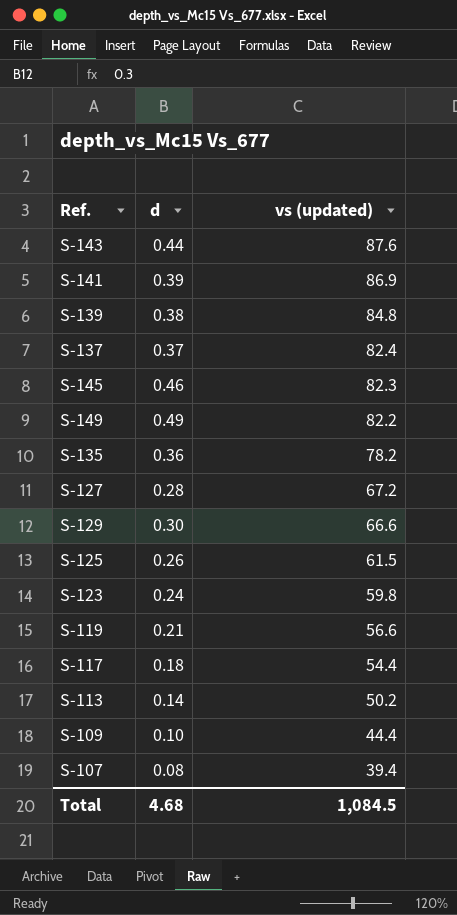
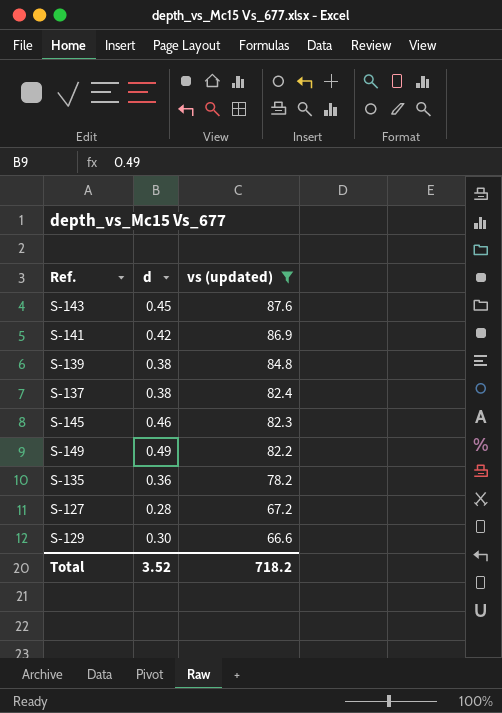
filter: none -> vs (updated) >= 66.6
S-143 | d: 0.44 -> 0.45
S-141 | d: 0.39 -> 0.42
S-137 | d: 0.37 -> 0.38
Total | d: 4.68 -> 3.52
Total | vs (updated): 1,084.5 -> 718.2

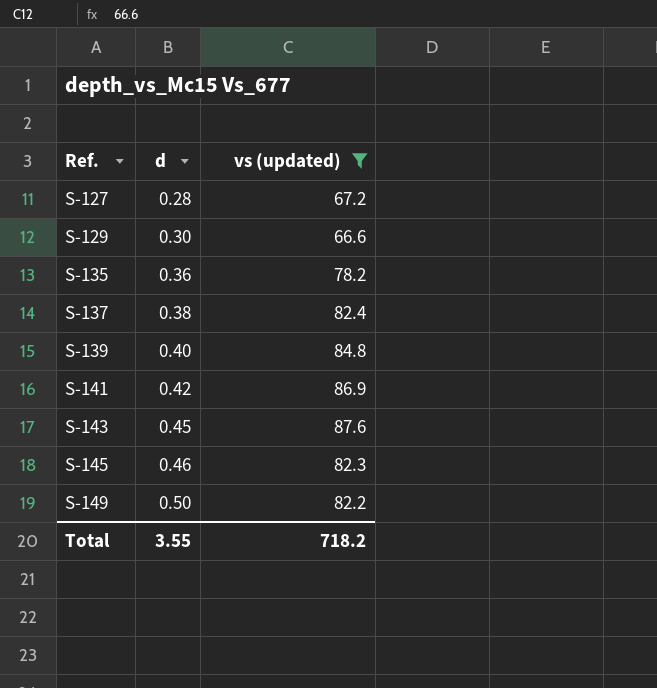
row order: vs (updated) descending -> Ref. ascending
S-139 | d: 0.38 -> 0.40
S-149 | d: 0.49 -> 0.50
Total | d: 3.52 -> 3.55

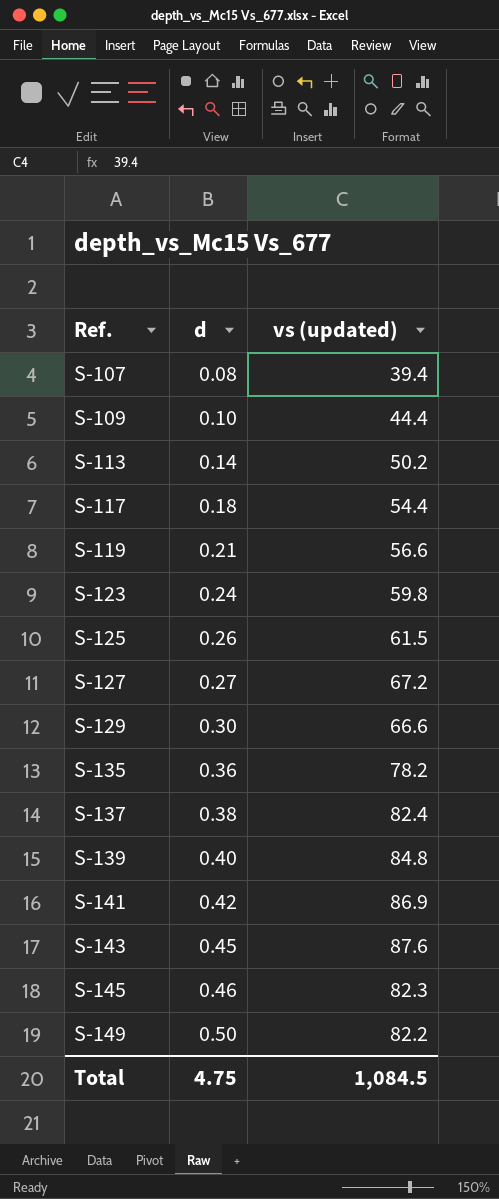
filter: vs (updated) >= 66.6 -> none
S-127 | d: 0.28 -> 0.27
Total | d: 3.55 -> 4.75
Total | vs (updated): 718.2 -> 1,084.5

